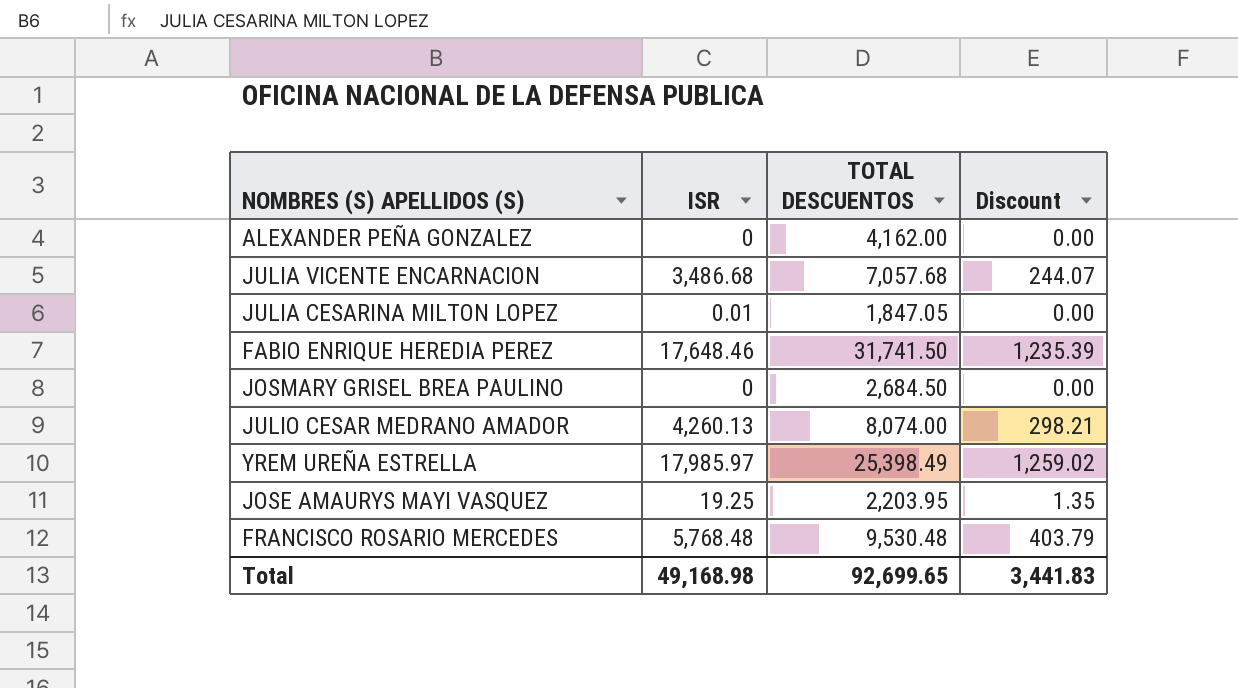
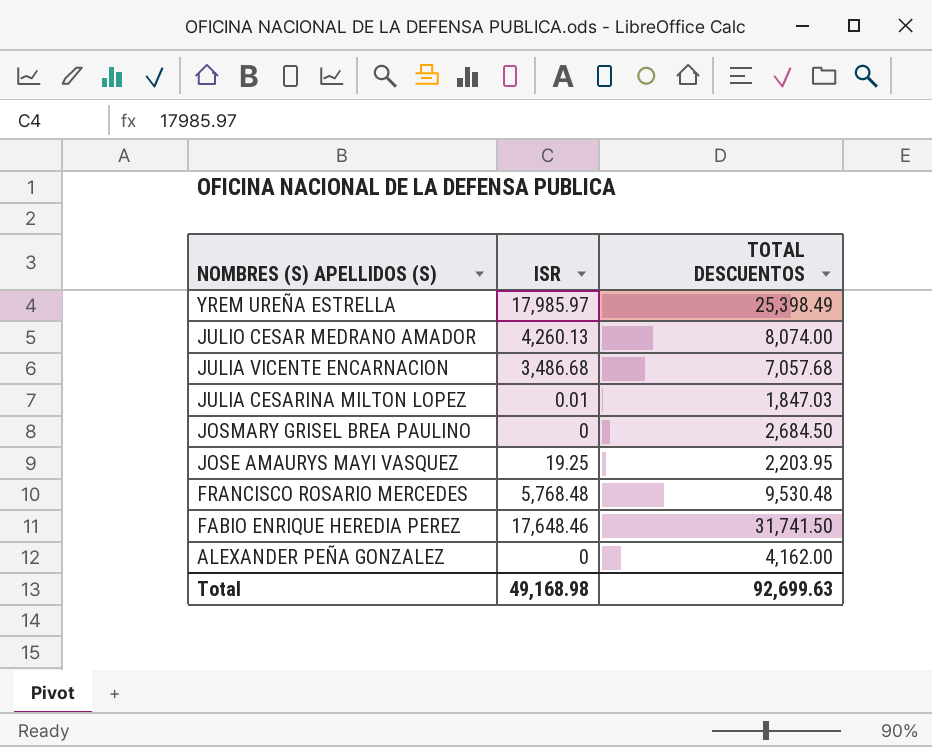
row order: none -> NOMBRES (S) APELLIDOS (S) descending
column Discount | formula: [ISR] * 0.07 -> none
JULIA CESARINA MILTON LOPEZ | TOTAL DESCUENTOS: 1,847.05 -> 1,847.03
Total | TOTAL DESCUENTOS: 92,699.65 -> 92,699.63

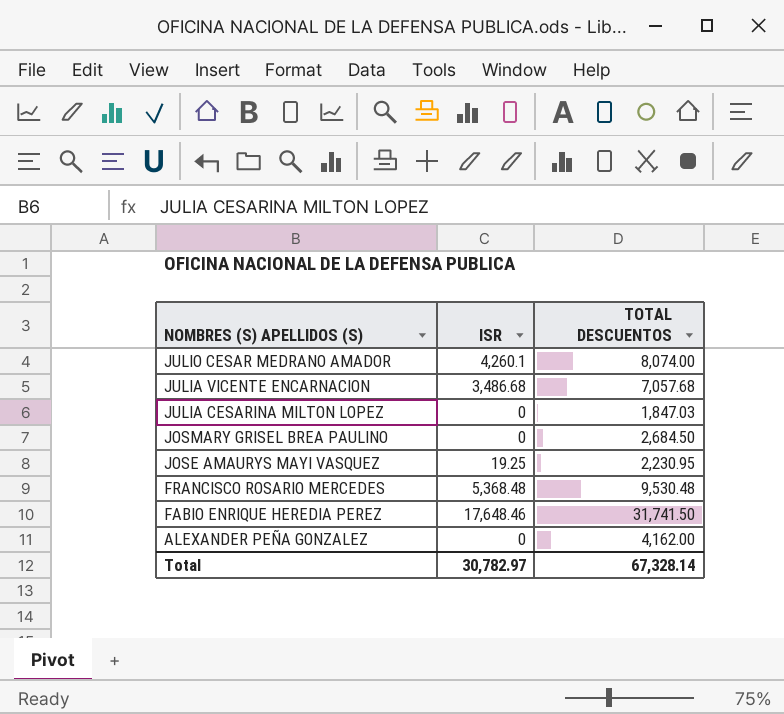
row YREM UREÑA ESTRELLA: 17,985.97 | 25,398.49 -> none
JULIO CESAR MEDRANO AMADOR | ISR: 4,260.13 -> 4,260.1
JULIA CESARINA MILTON LOPEZ | ISR: 0.01 -> 0
JOSE AMAURYS MAYI VASQUEZ | TOTAL DESCUENTOS: 2,203.95 -> 2,230.95
FRANCISCO ROSARIO MERCEDES | ISR: 5,768.48 -> 5,368.48
Total | ISR: 49,168.98 -> 30,782.97
Total | TOTAL DESCUENTOS: 92,699.63 -> 67,328.14

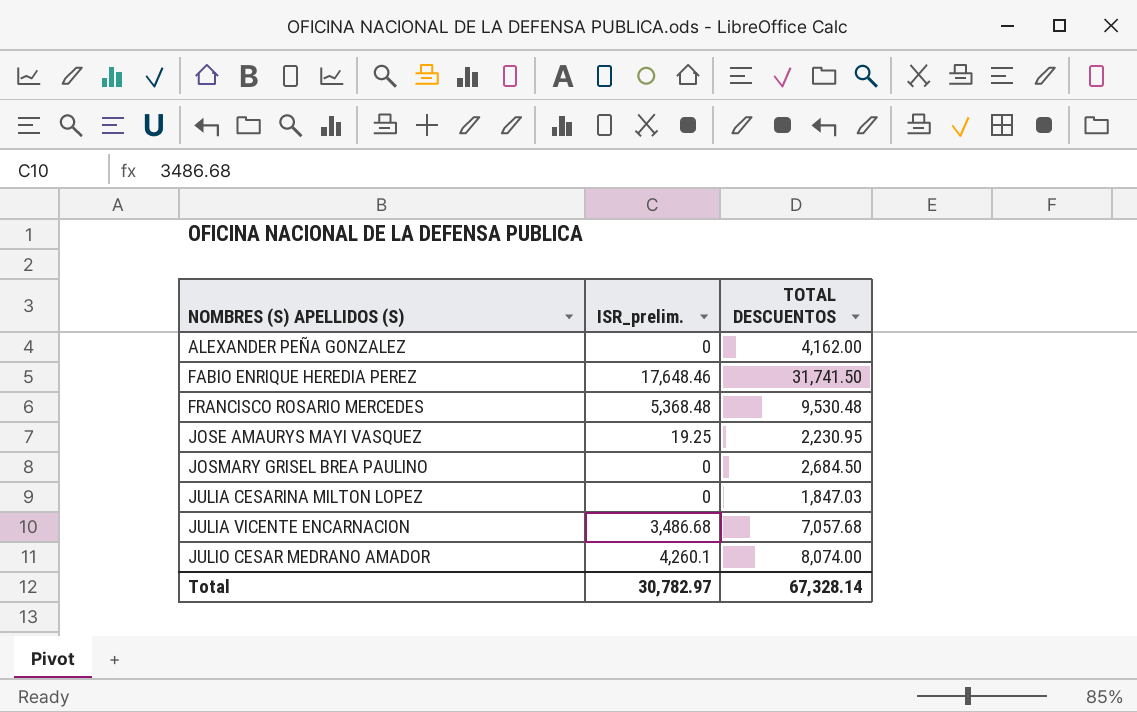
row order: NOMBRES (S) APELLIDOS (S) descending -> NOMBRES (S) APELLIDOS (S) ascending
column name: ISR -> ISR_prelim.

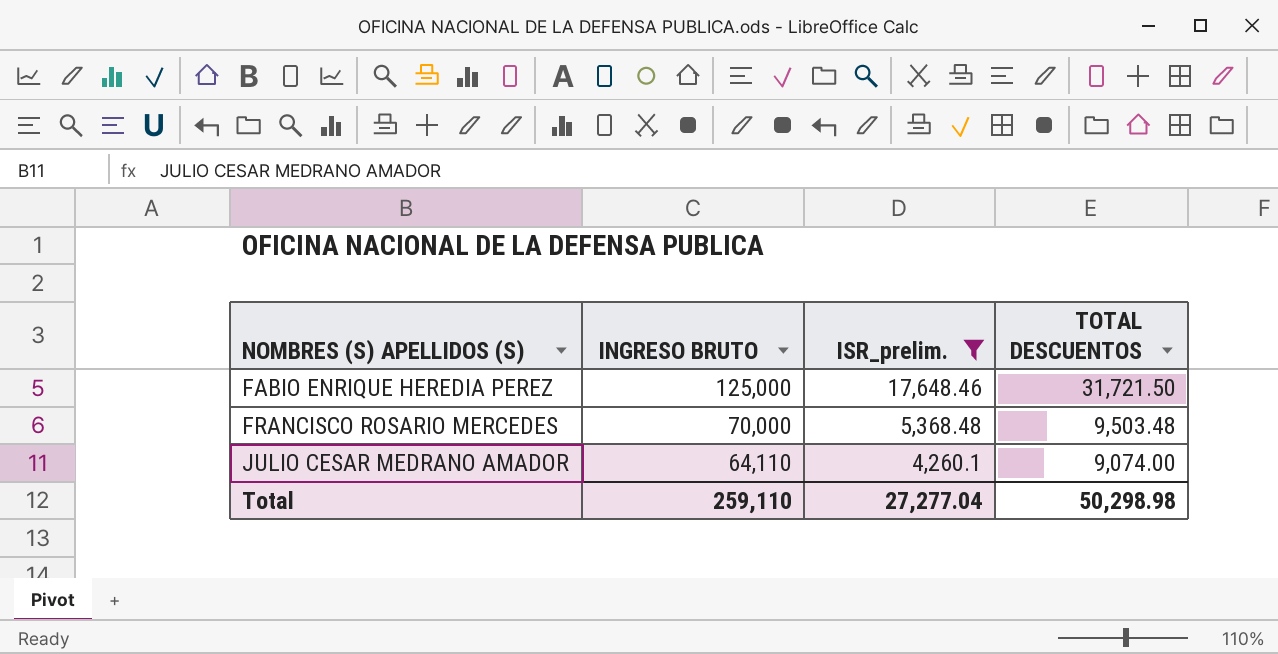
filter: none -> ISR_prelim. >= 4,260.1
column INGRESO BRUTO | position: none -> 2
FABIO ENRIQUE HEREDIA PEREZ | TOTAL DESCUENTOS: 31,741.50 -> 31,721.50
FRANCISCO ROSARIO MERCEDES | TOTAL DESCUENTOS: 9,530.48 -> 9,503.48
JULIO CESAR MEDRANO AMADOR | TOTAL DESCUENTOS: 8,074.00 -> 9,074.00
Total | ISR_prelim.: 30,782.97 -> 27,277.04
Total | TOTAL DESCUENTOS: 67,328.14 -> 50,298.98

